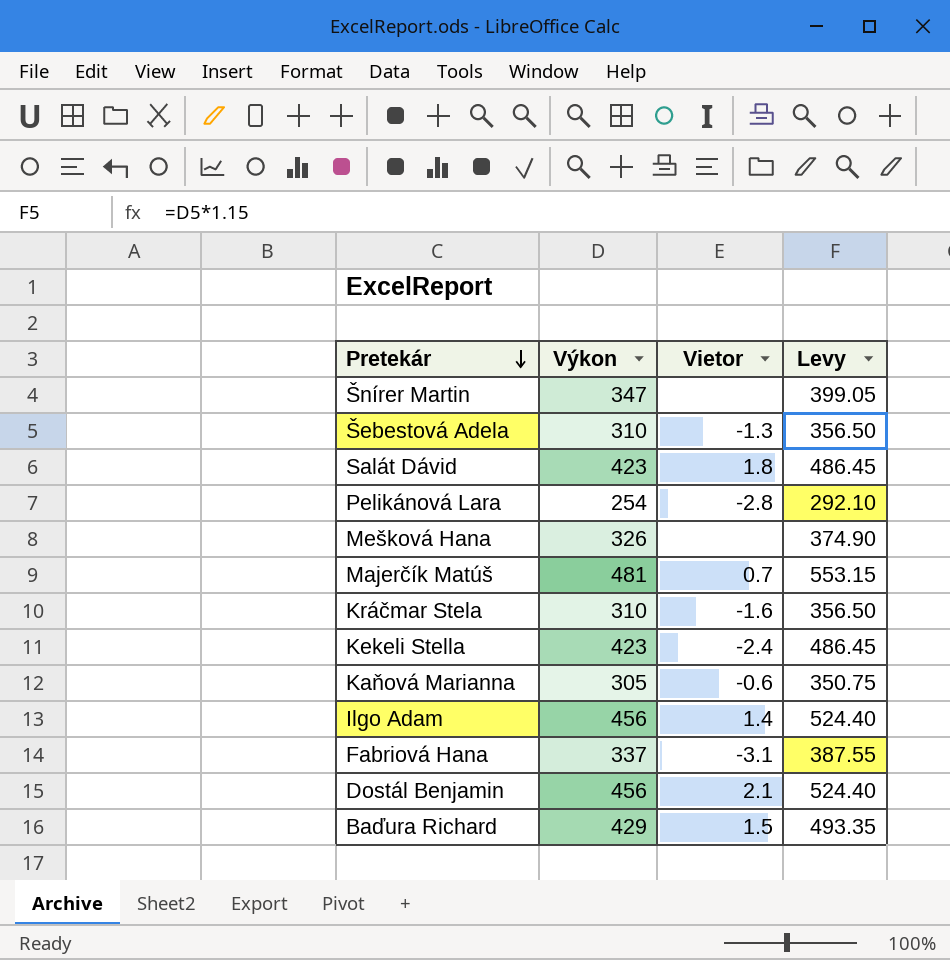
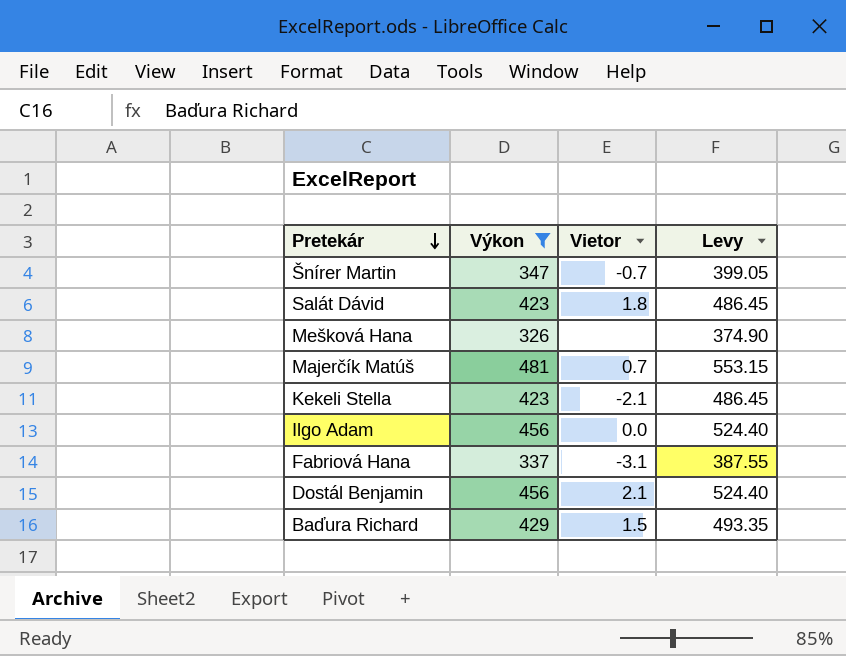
filter: none -> Výkon >= 326
Šnírer Martin | Vietor: none -> -0.7
Kekeli Stella | Vietor: -2.4 -> -2.1
Ilgo Adam | Vietor: 1.4 -> 0.0

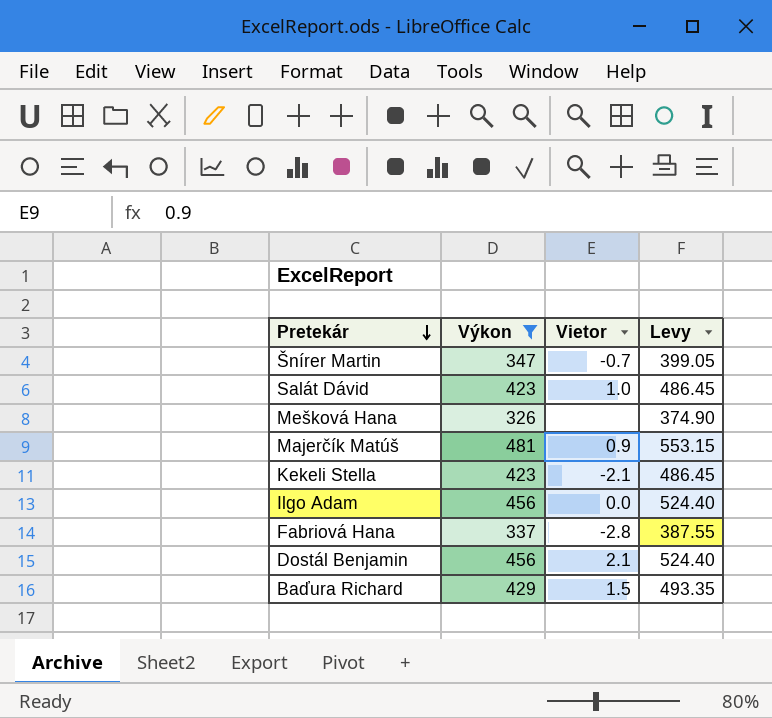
Salát Dávid | Vietor: 1.8 -> 1.0
Majerčík Matúš | Vietor: 0.7 -> 0.9
Fabriová Hana | Vietor: -3.1 -> -2.8

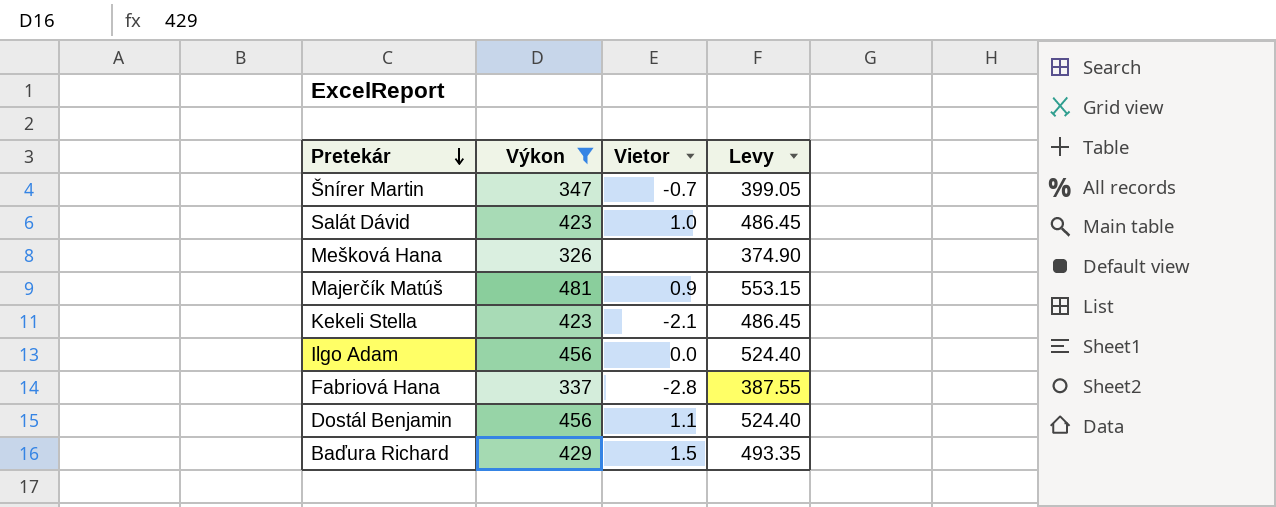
Dostál Benjamin | Vietor: 2.1 -> 1.1

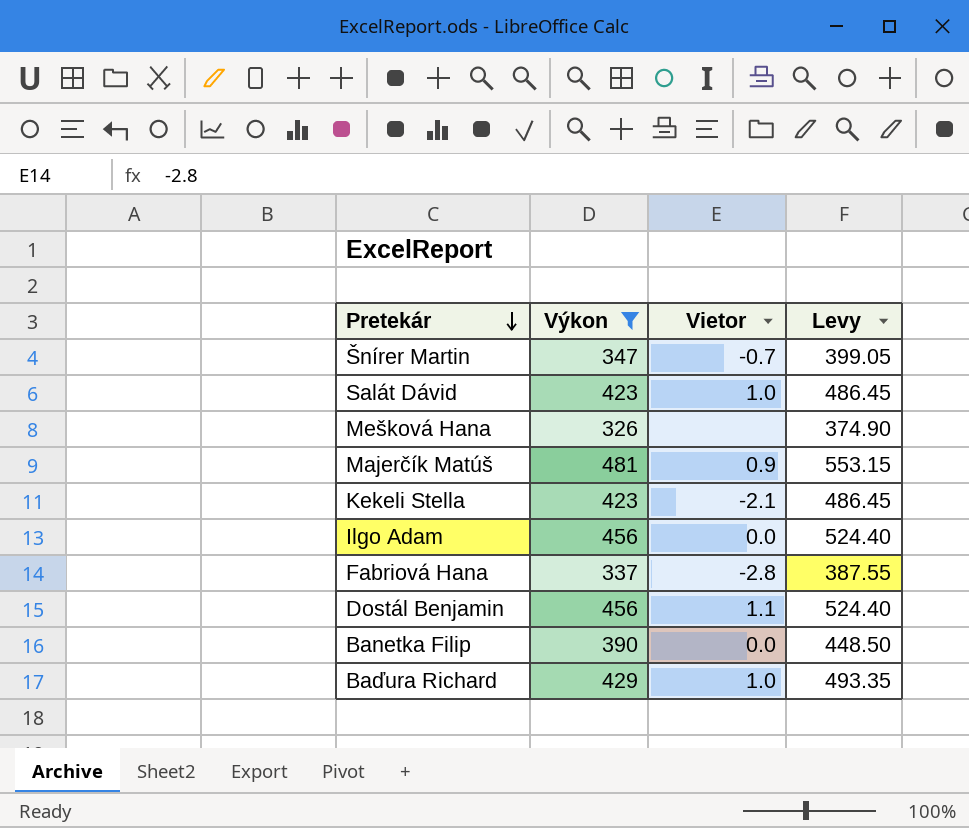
row Banetka Filip: none -> 390 | 0.0 | 448.50
Baďura Richard | Vietor: 1.5 -> 1.0

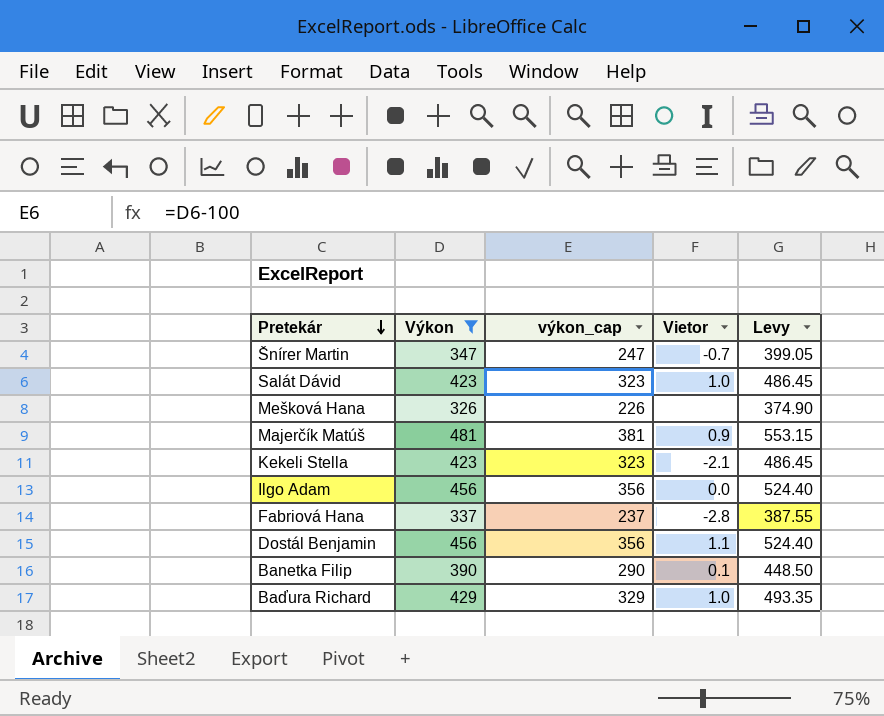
column výkon_cap | formula: none -> [Výkon] - 100
Banetka Filip | Vietor: 0.0 -> 0.1

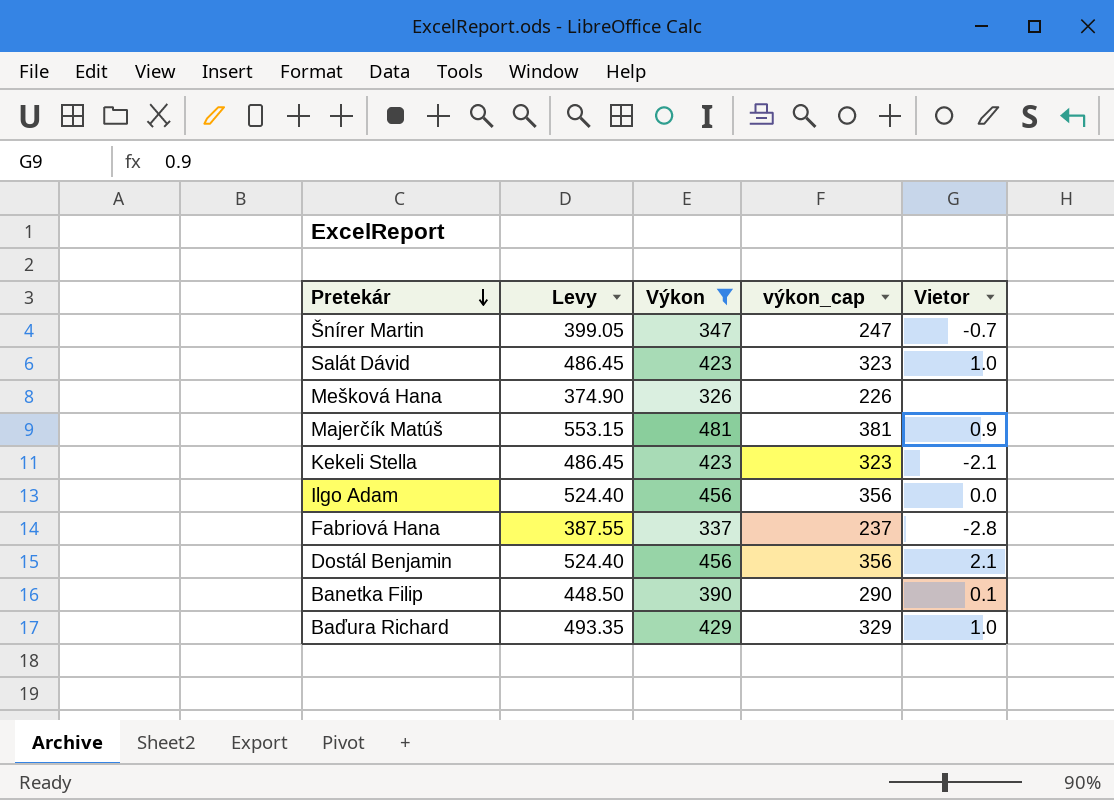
column Levy | position: 5 -> 2
Dostál Benjamin | Vietor: 1.1 -> 2.1

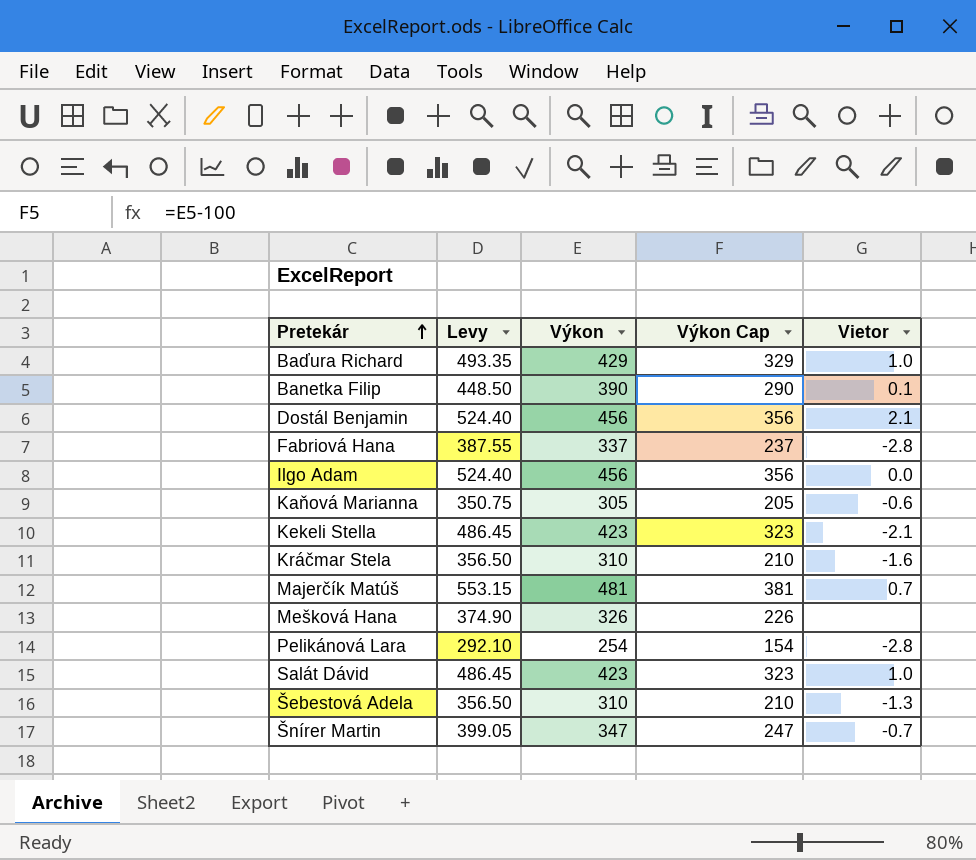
filter: Výkon >= 326 -> none
row order: Pretekár descending -> Pretekár ascending
column name: výkon_cap -> Výkon Cap
Majerčík Matúš | Vietor: 0.9 -> 0.7

